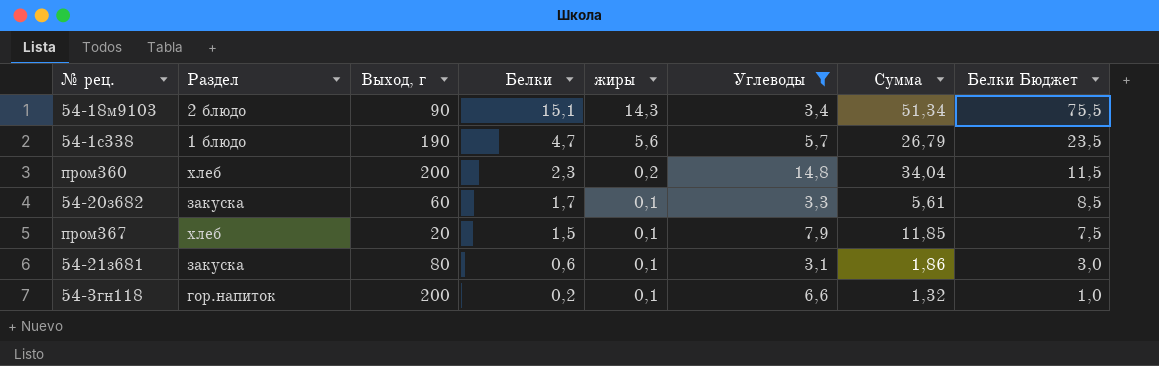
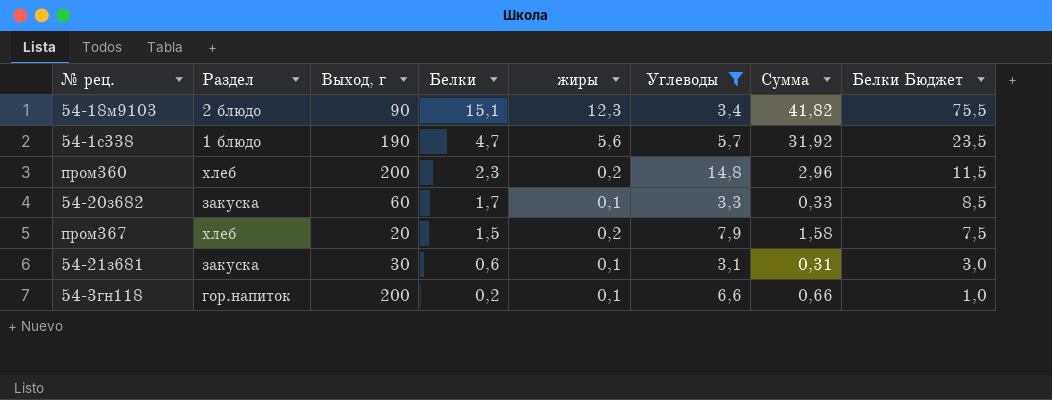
column Сумма | formula: [Белки] * [Углеводы] -> [жиры] * [Углеводы]
54-18м9103 | жиры: 14,3 -> 12,3
пром367 | жиры: 0,1 -> 0,2
54-21з681 | Выход, г: 80 -> 30

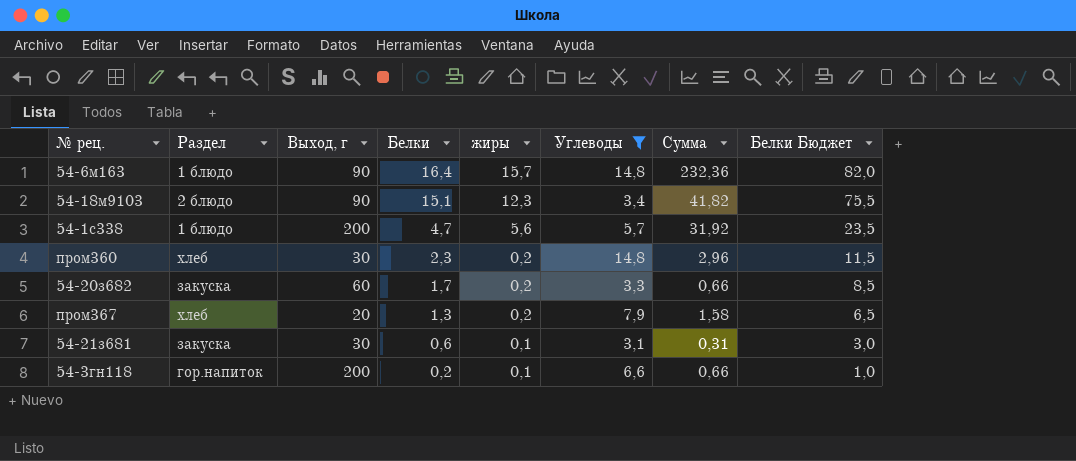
row 54-6м163: none -> 1 блюдо | 90 | 16,4 | 15,7 | 14,8 | 232,36 | 82,0
54-1с338 | Выход, г: 190 -> 200
пром360 | Выход, г: 200 -> 30
54-20з682 | жиры: 0,1 -> 0,2
54-20з682 | Сумма: 0,33 -> 0,66
пром367 | Белки: 1,5 -> 1,3
пром367 | Белки Бюджет: 7,5 -> 6,5

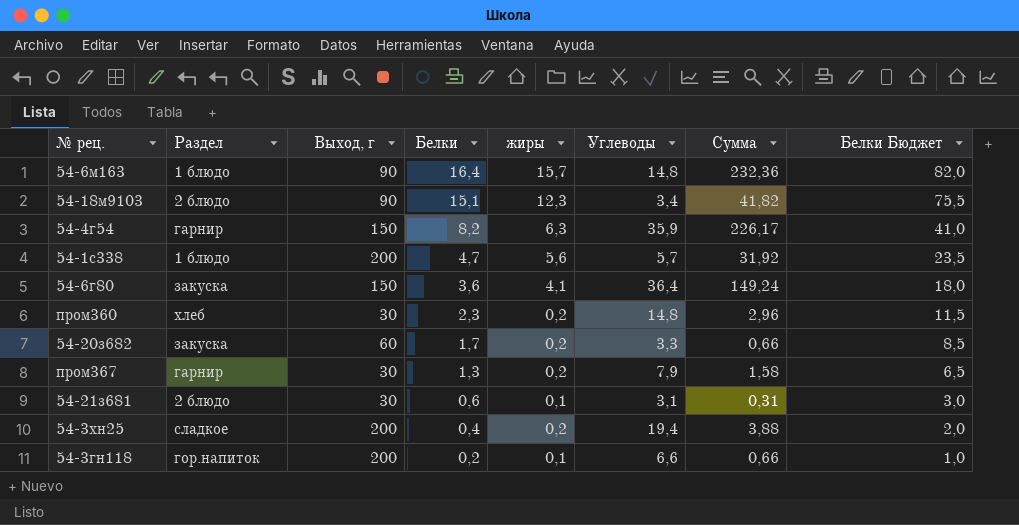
filter: Углеводы <= 14,8 -> none
пром367 | Раздел: хлеб -> гарнир
пром367 | Выход, г: 20 -> 30
54-21з681 | Раздел: закуска -> 2 блюдо

